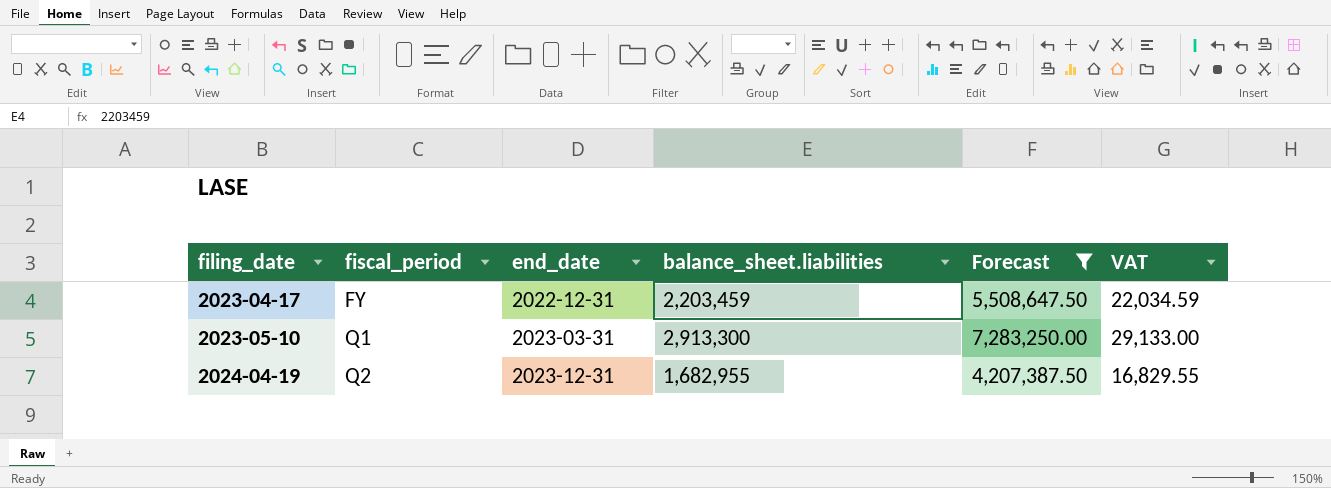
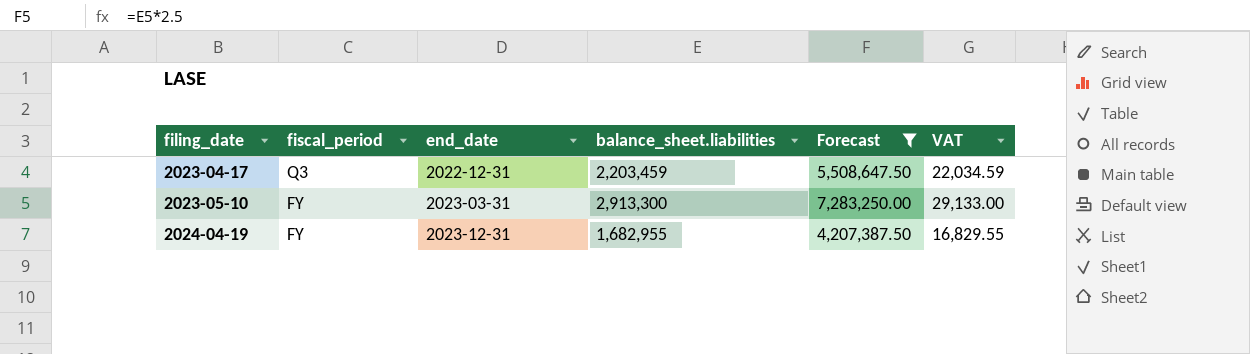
2023-04-17 | fiscal_period: FY -> Q3
2023-05-10 | fiscal_period: Q1 -> FY
2024-04-19 | fiscal_period: Q2 -> FY

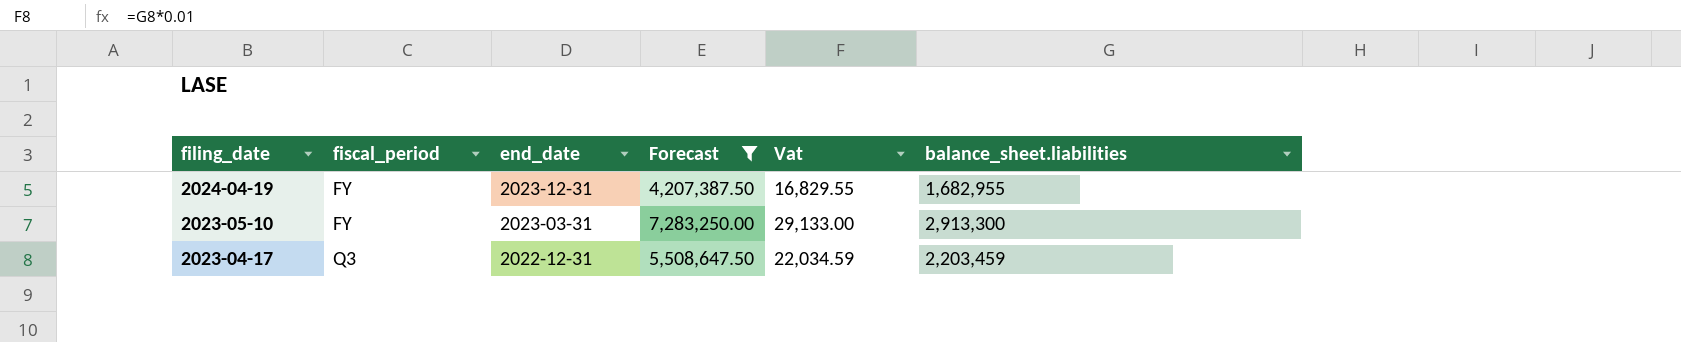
row order: filing_date ascending -> filing_date descending
column name: VAT -> Vat
column balance_sheet.liabilities | position: 4 -> 6

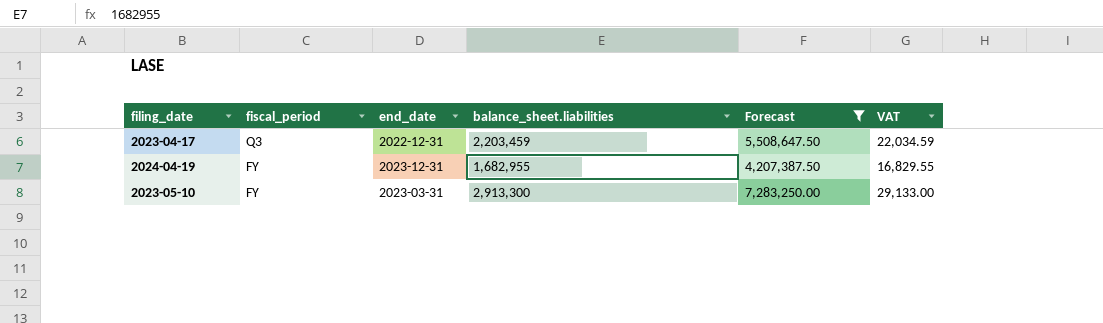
row order: filing_date descending -> fiscal_period descending
column balance_sheet.liabilities | position: 6 -> 4
column name: Vat -> VAT

